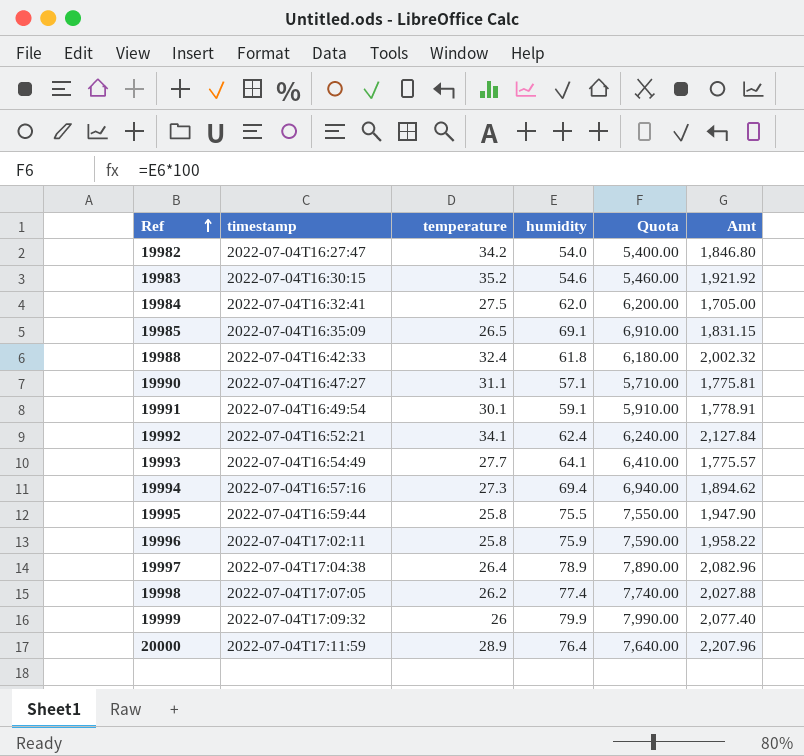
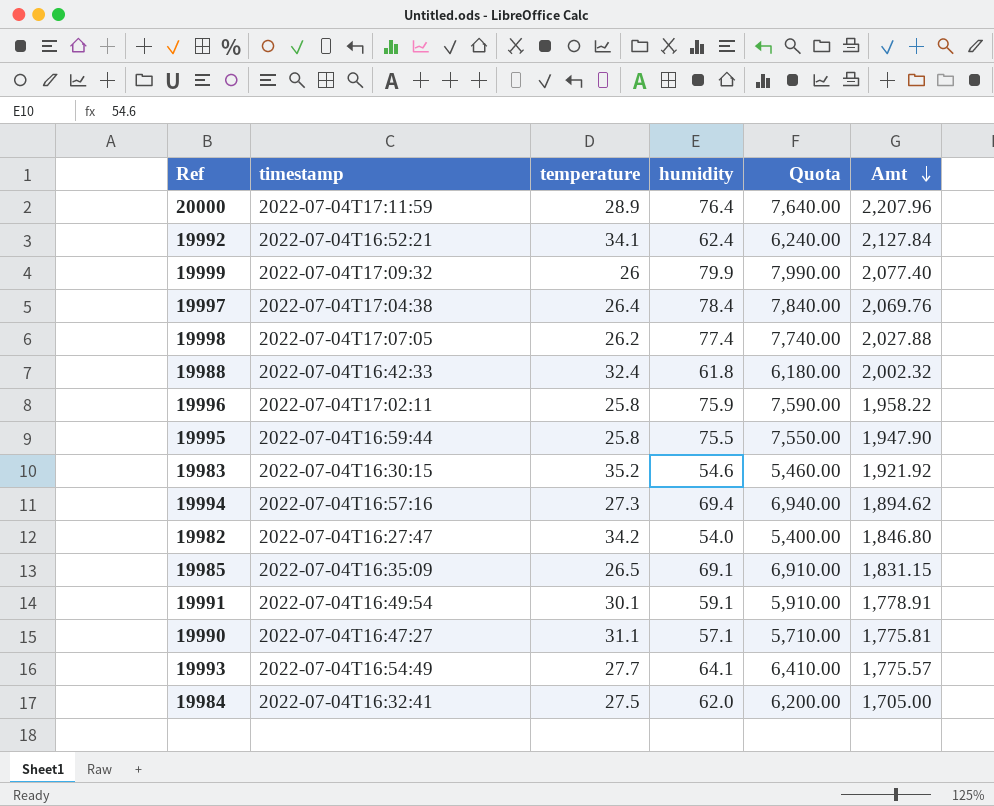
row order: Ref ascending -> Amt descending
19997 | humidity: 78.9 -> 78.4
19997 | Quota: 7,890.00 -> 7,840.00
19997 | Amt: 2,082.96 -> 2,069.76

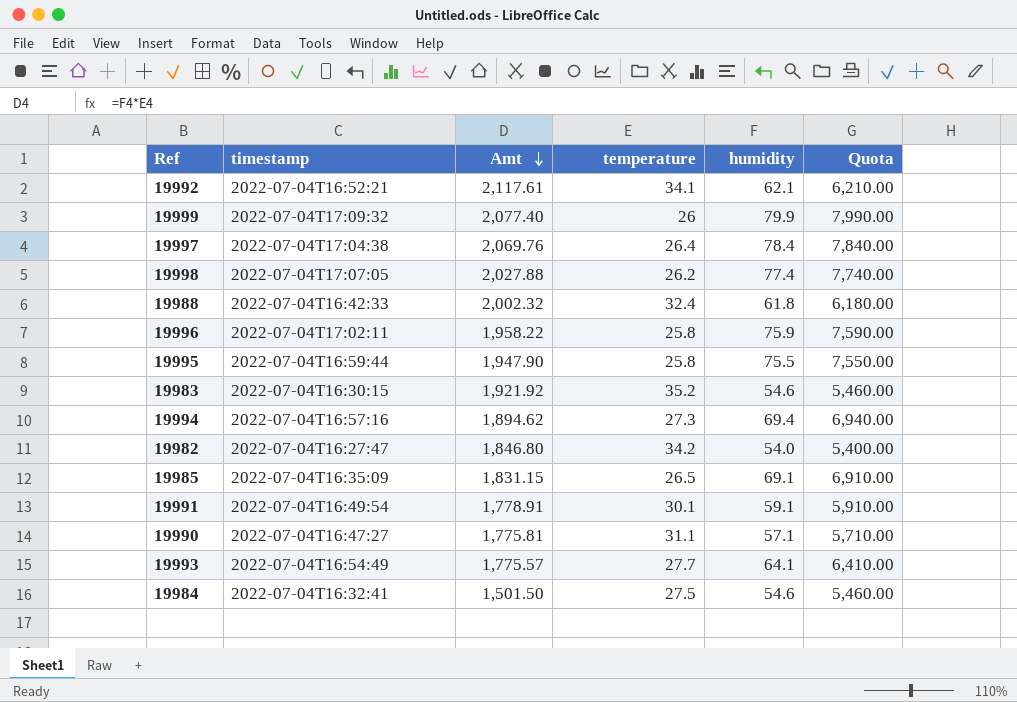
column Amt | position: 6 -> 3
row 20000: 2022-07-04T17:11:59 | 28.9 | 76.4 | 7,640.00 | 2,207.96 -> none
19992 | Amt: 2,127.84 -> 2,117.61
19992 | humidity: 62.4 -> 62.1
19992 | Quota: 6,240.00 -> 6,210.00
19984 | Amt: 1,705.00 -> 1,501.50
19984 | humidity: 62.0 -> 54.6
19984 | Quota: 6,200.00 -> 5,460.00

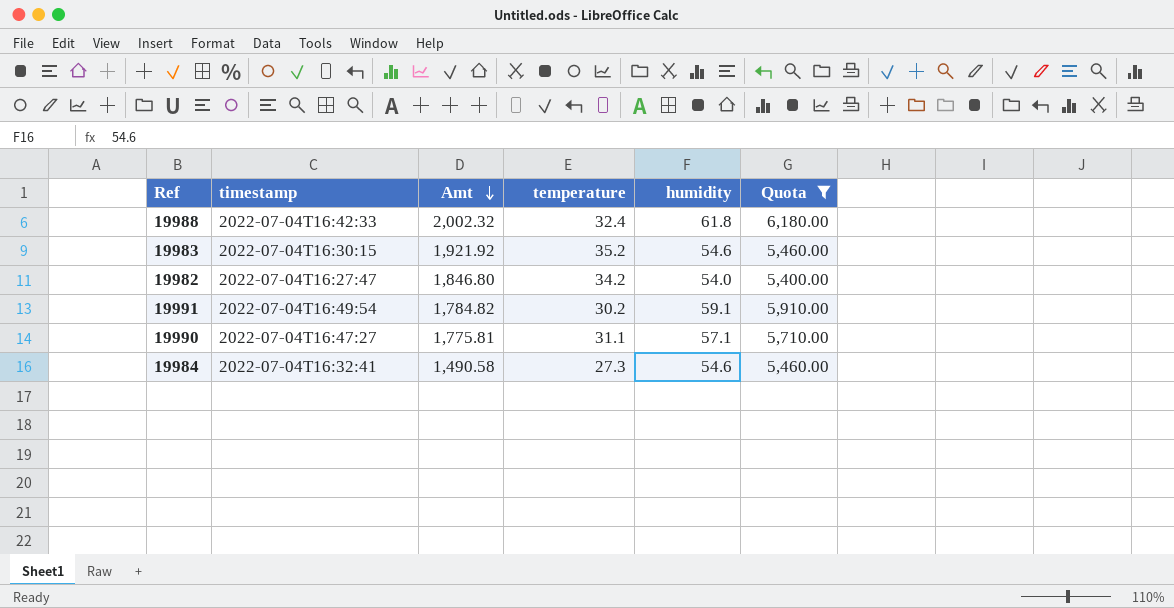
filter: none -> Quota <= 6,180.00
19991 | Amt: 1,778.91 -> 1,784.82
19991 | temperature: 30.1 -> 30.2
19984 | Amt: 1,501.50 -> 1,490.58
19984 | temperature: 27.5 -> 27.3

